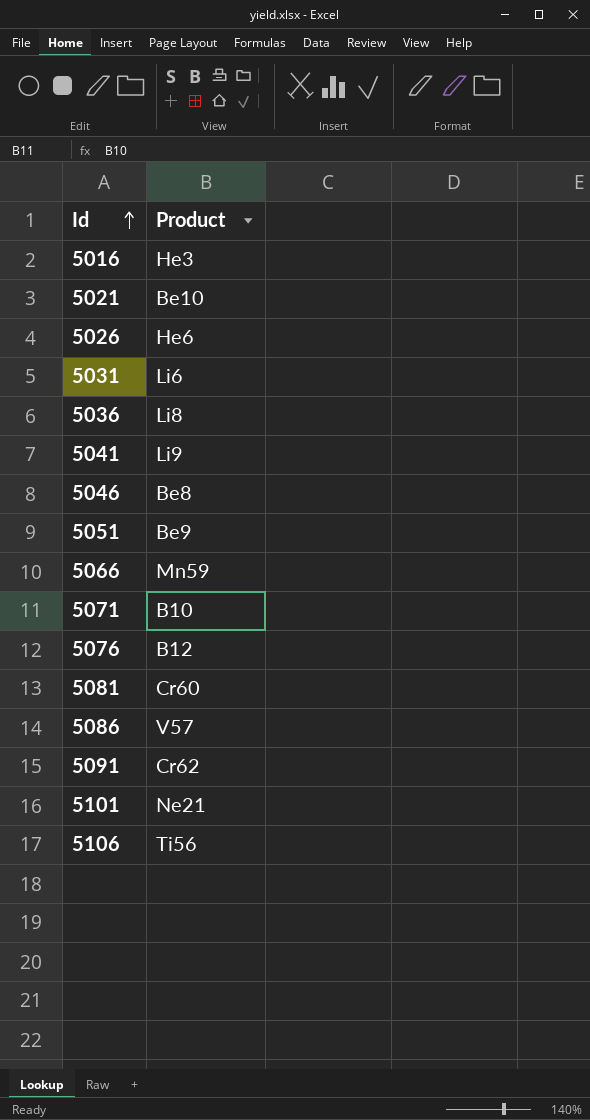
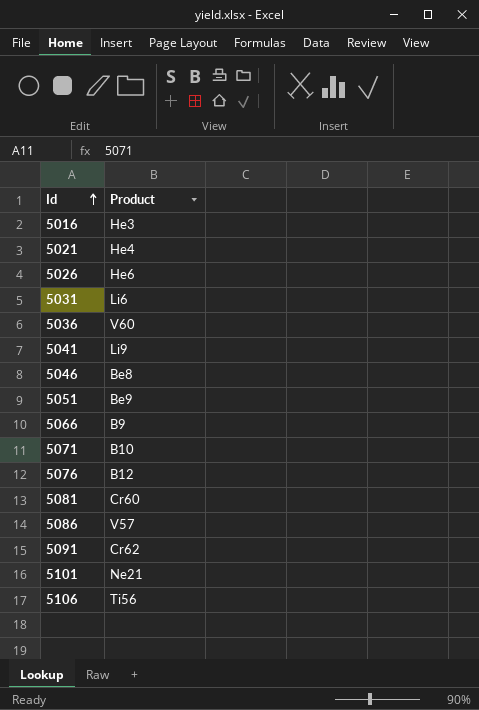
5021 | Product: Be10 -> He4
5036 | Product: Li8 -> V60
5066 | Product: Mn59 -> B9

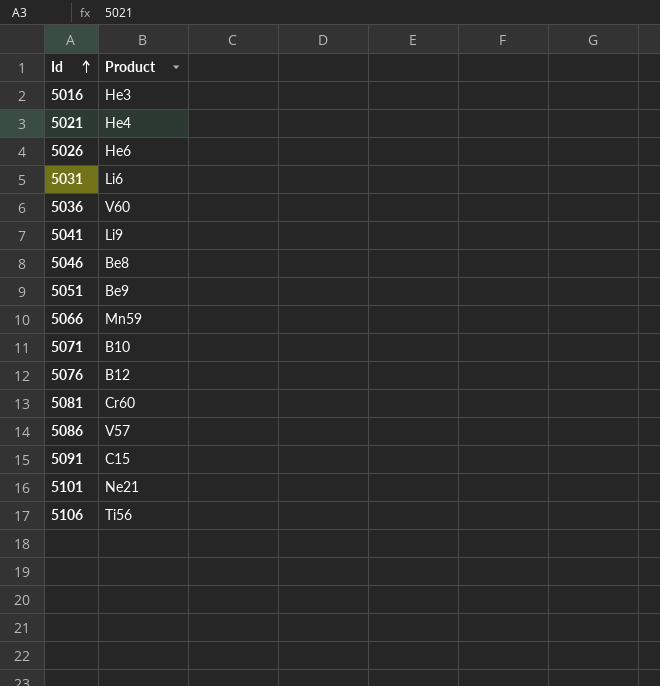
5066 | Product: B9 -> Mn59
5091 | Product: Cr62 -> C15

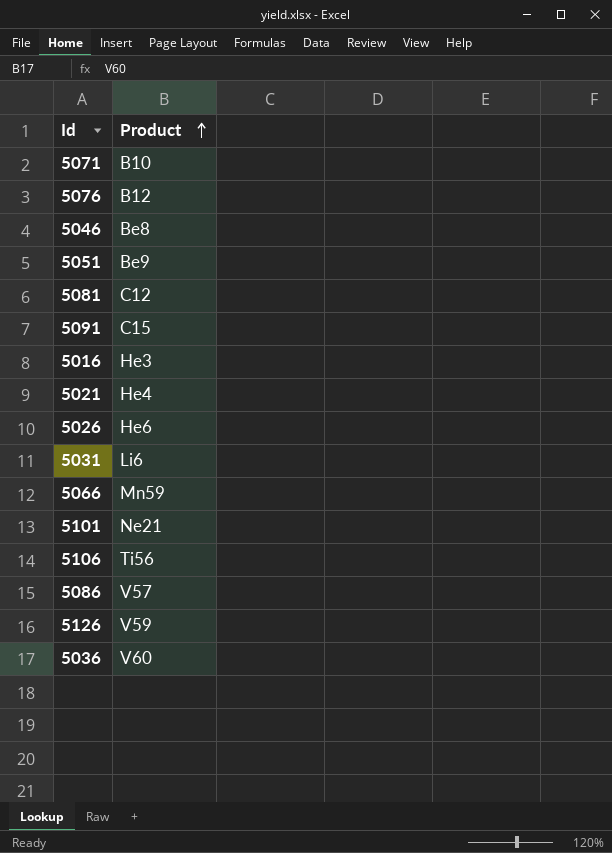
row order: Id ascending -> Product ascending
row 5041: Li9 -> none
5081 | Product: Cr60 -> C12
row 5126: none -> V59

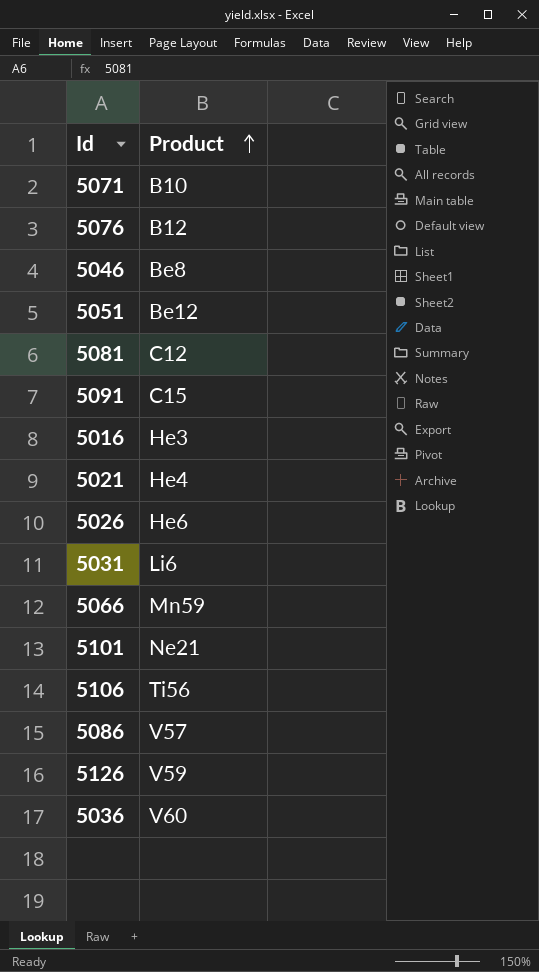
5051 | Product: Be9 -> Be12

